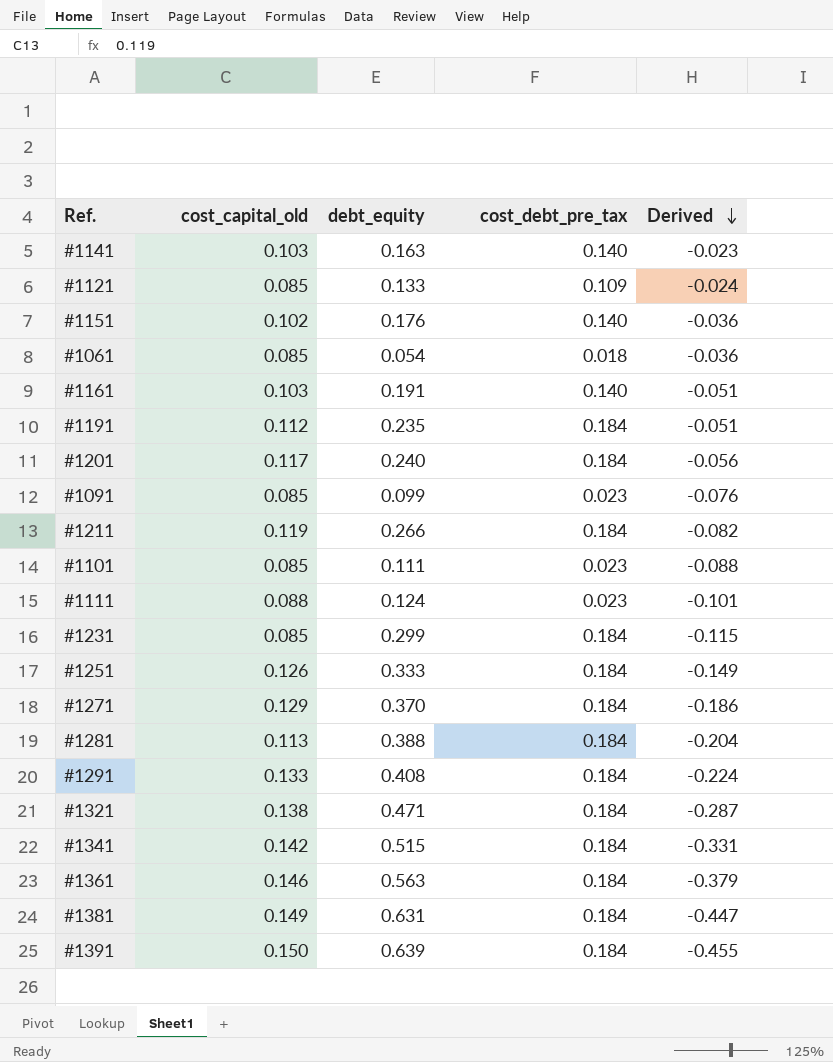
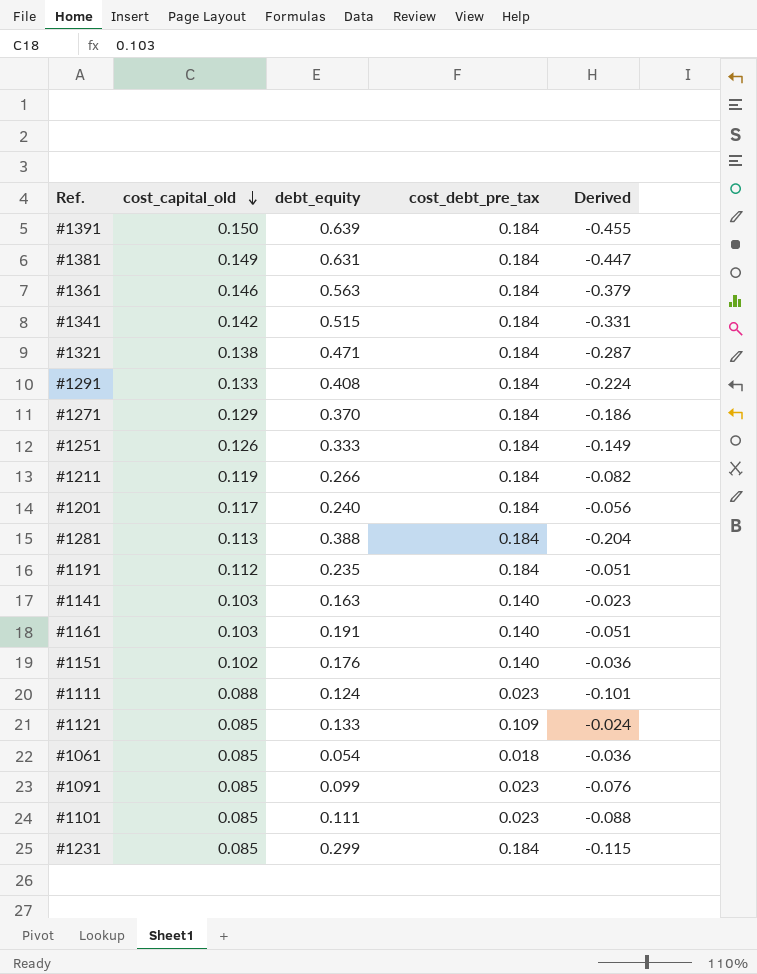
row order: Derived descending -> cost_capital_old descending

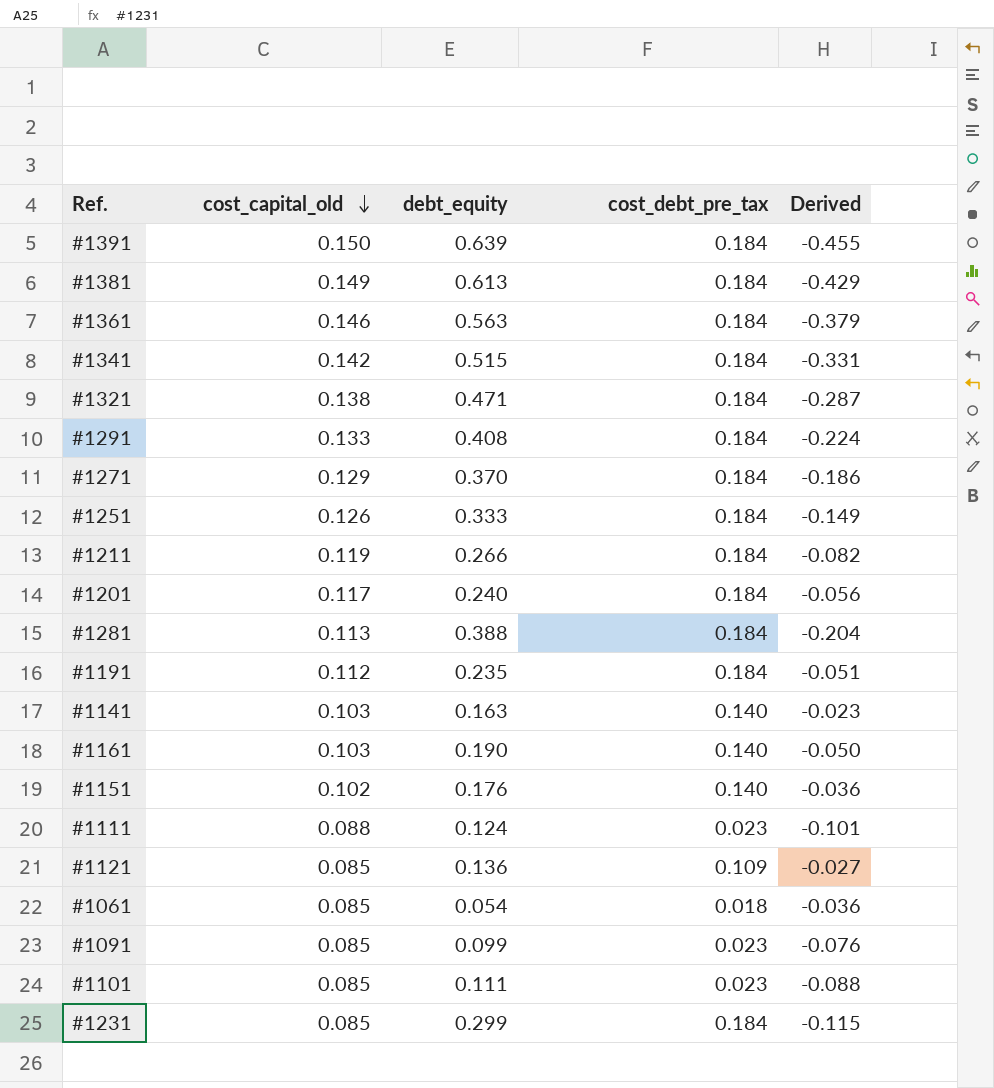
#1381 | debt_equity: 0.631 -> 0.613
#1381 | Derived: -0.447 -> -0.429
#1161 | debt_equity: 0.191 -> 0.190
#1161 | Derived: -0.051 -> -0.050
#1121 | debt_equity: 0.133 -> 0.136
#1121 | Derived: -0.024 -> -0.027

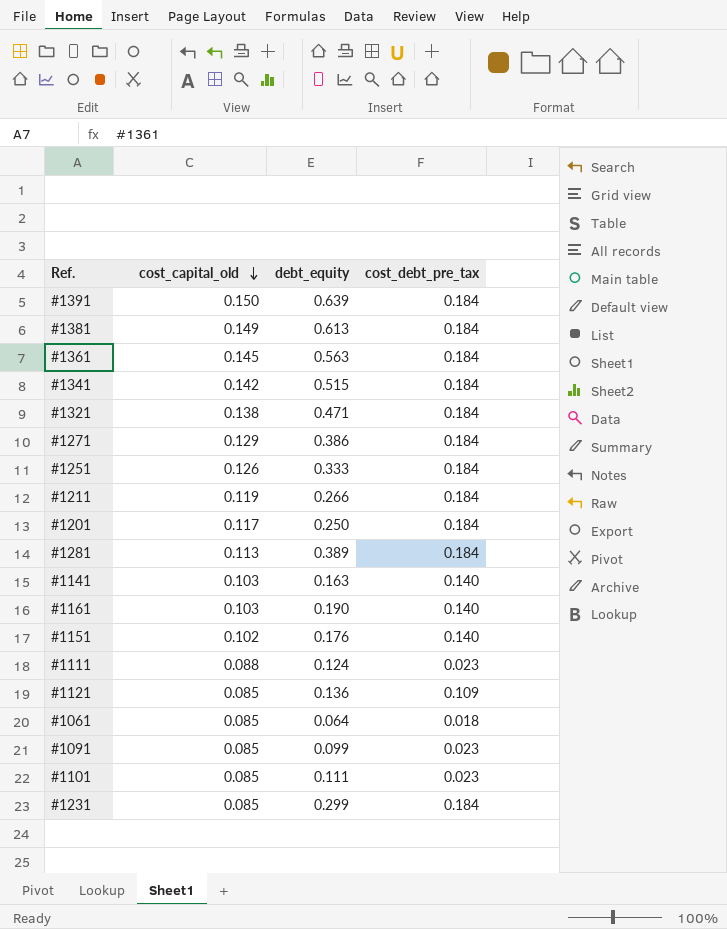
column Derived | formula: [cost_debt_pre_tax] - [debt_equity] -> none
row #1291: 0.133 | 0.408 | 0.184 | -0.224 -> none
row #1191: 0.112 | 0.235 | 0.184 | -0.051 -> none
#1361 | cost_capital_old: 0.146 -> 0.145
#1271 | debt_equity: 0.370 -> 0.386
#1201 | debt_equity: 0.240 -> 0.250
#1281 | debt_equity: 0.388 -> 0.389
#1061 | debt_equity: 0.054 -> 0.064

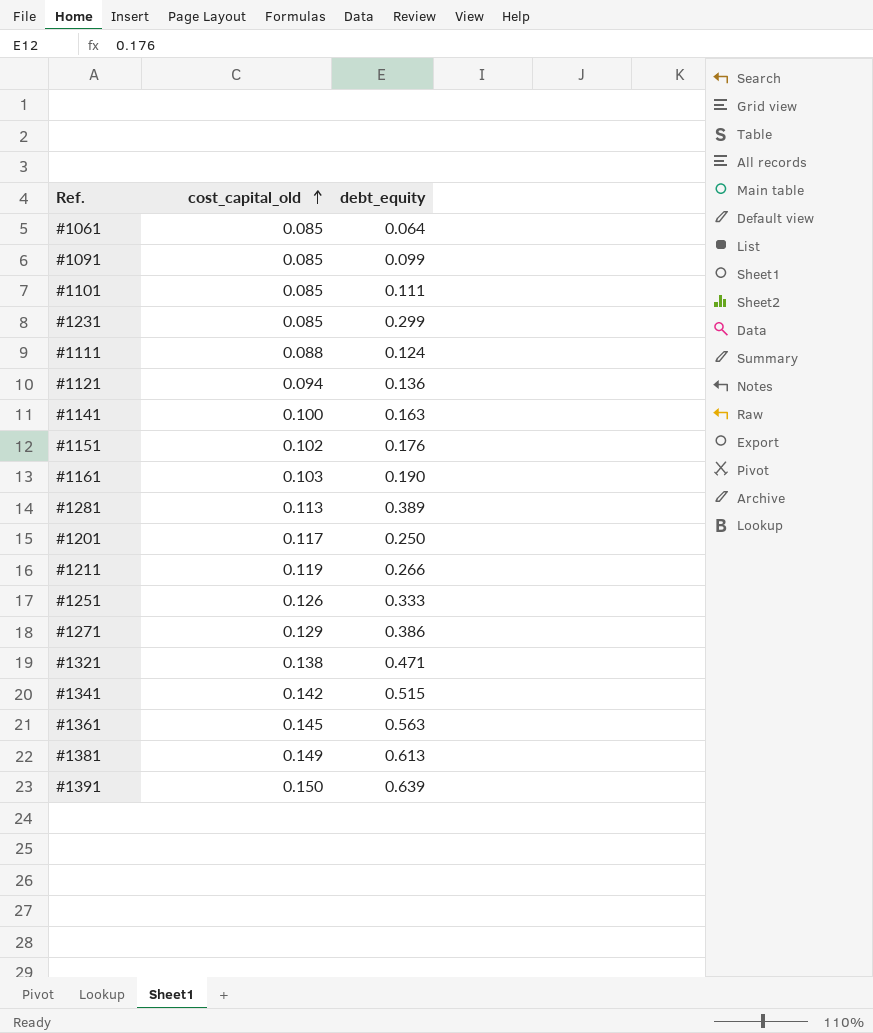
row order: cost_capital_old descending -> cost_capital_old ascending
column cost_debt_pre_tax | position: 4 -> none
#1121 | cost_capital_old: 0.085 -> 0.094
#1141 | cost_capital_old: 0.103 -> 0.100

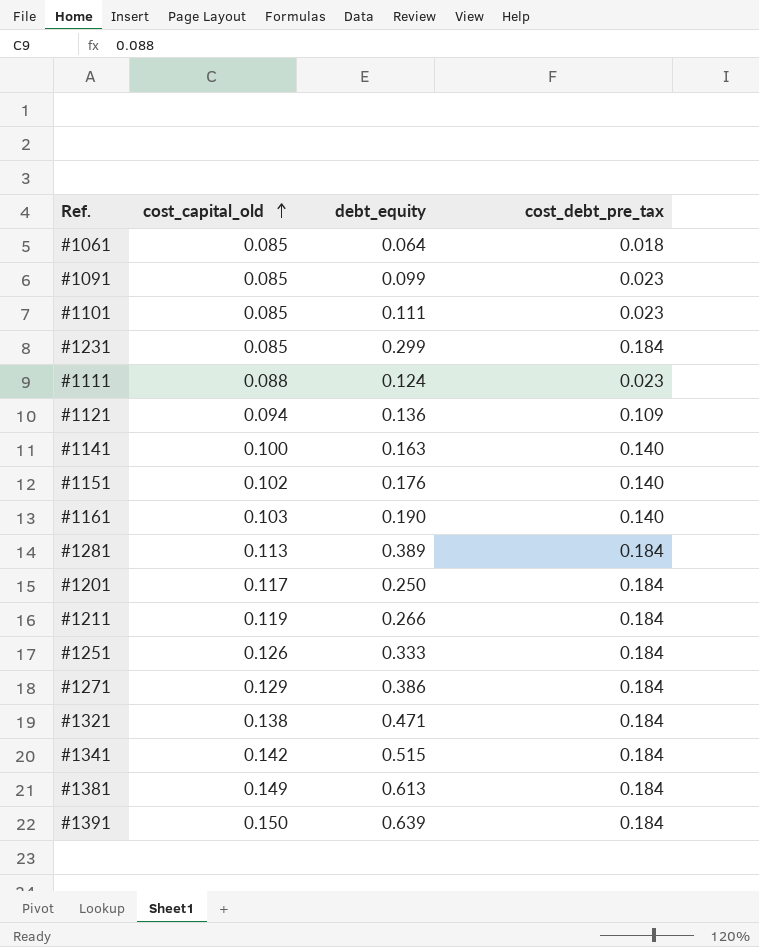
column cost_debt_pre_tax | position: none -> 4
row #1361: 0.145 | 0.563 -> none

